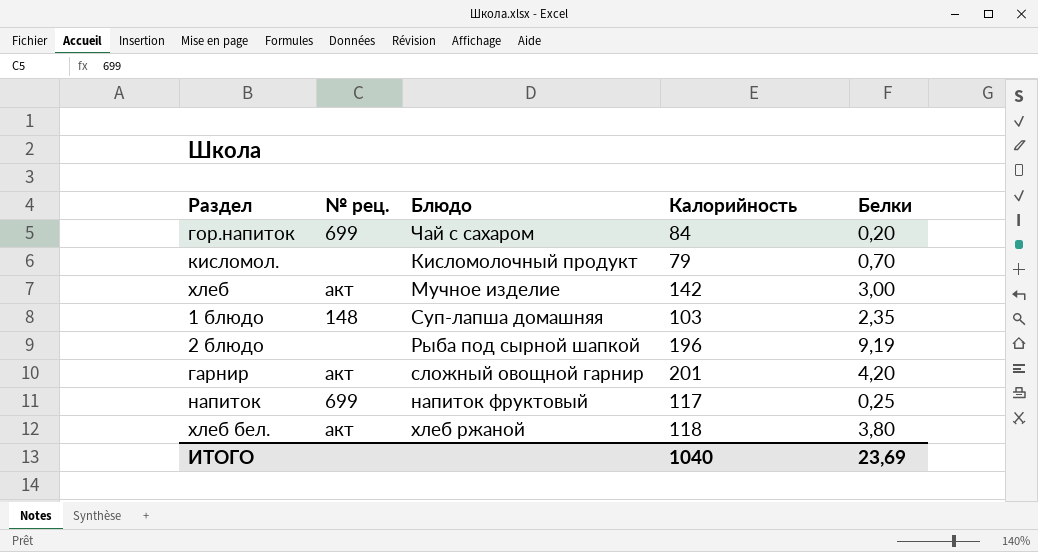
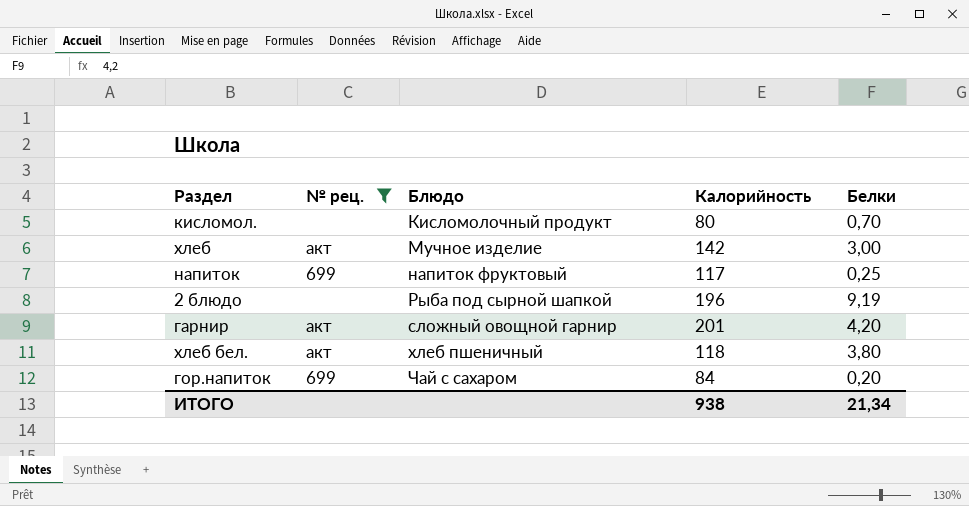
filter: none -> № рец. != 148
row order: none -> Блюдо ascending
кисломол. | Калорийность: 79 -> 80
хлеб бел. | Блюдо: хлеб ржаной -> хлеб пшеничный
ИТОГО | Калорийность: 1040 -> 938
ИТОГО | Белки: 23,69 -> 21,34

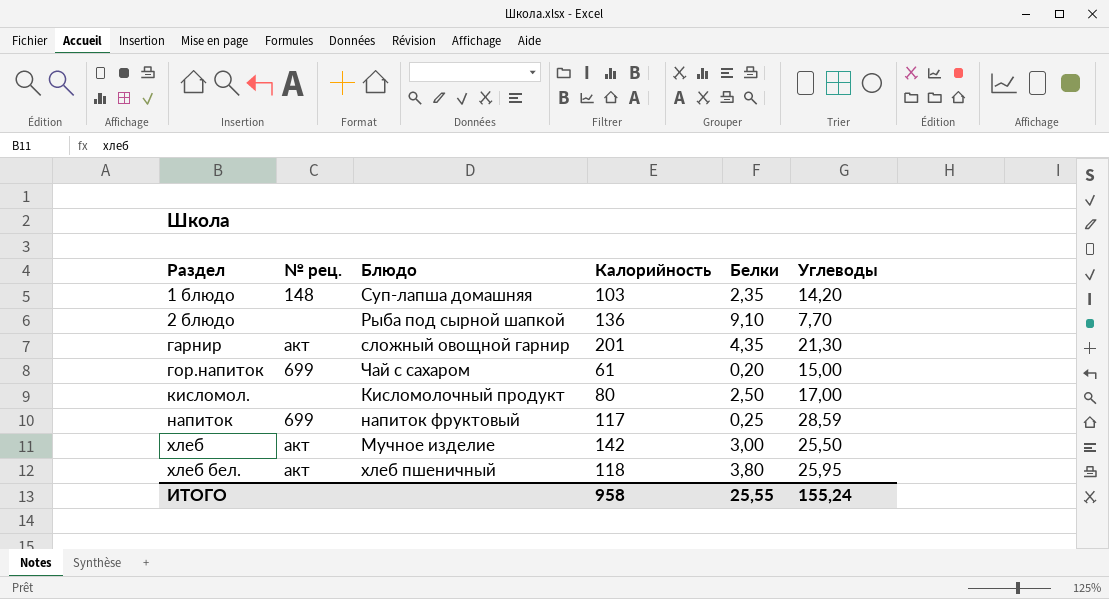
filter: № рец. != 148 -> none
row order: Блюдо ascending -> Раздел ascending
column Углеводы | position: none -> 6
2 блюдо | Калорийность: 196 -> 136
2 блюдо | Белки: 9,19 -> 9,10
гарнир | Белки: 4,20 -> 4,35
гор.напиток | Калорийность: 84 -> 61
кисломол. | Белки: 0,70 -> 2,50
ИТОГО | Калорийность: 938 -> 958
ИТОГО | Белки: 21,34 -> 25,55

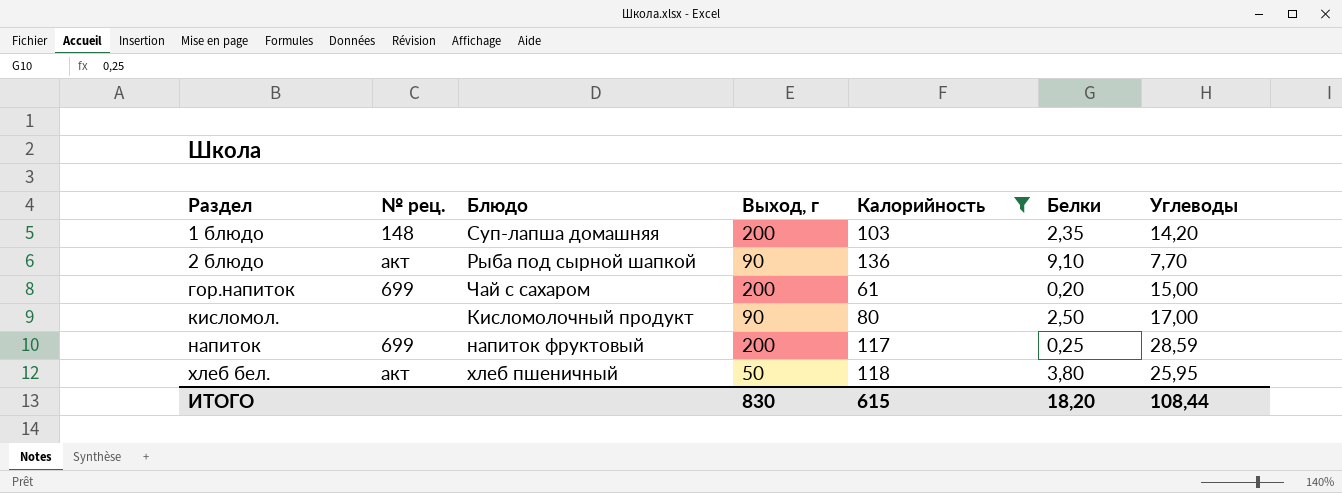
filter: none -> Калорийность <= 136
column Выход, г | position: none -> 4
2 блюдо | № рец.: none -> акт
ИТОГО | Калорийность: 958 -> 615
ИТОГО | Белки: 25,55 -> 18,20
ИТОГО | Углеводы: 155,24 -> 108,44

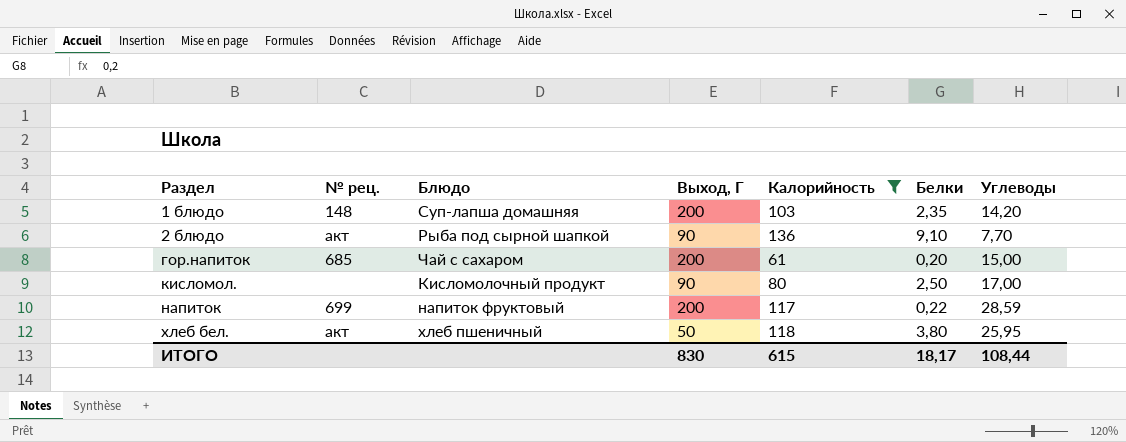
column name: Выход, г -> Выход, Г
гор.напиток | № рец.: 699 -> 685
напиток | Белки: 0,25 -> 0,22
ИТОГО | Белки: 18,20 -> 18,17

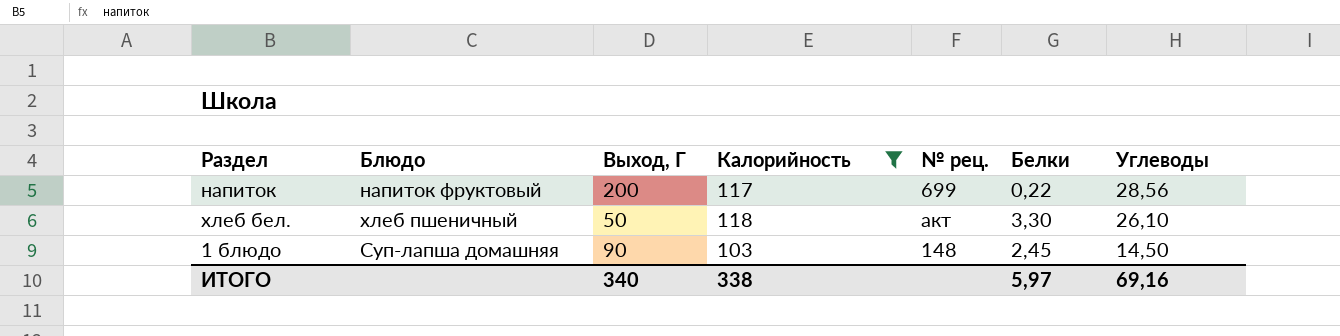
row order: Раздел ascending -> Углеводы descending
column № рец. | position: 2 -> 5
row 2 блюдо: акт | Рыба под сырной шапкой | 90 | 136 | 9,10 | 7,70 -> none
row гор.напиток: 685 | Чай с сахаром | 200 | 61 | 0,20 | 15,00 -> none
row кисломол.: none | Кисломолочный продукт | 90 | 80 | 2,50 | 17,00 -> none
напиток | Углеводы: 28,59 -> 28,56
хлеб бел. | Белки: 3,80 -> 3,30
хлеб бел. | Углеводы: 25,95 -> 26,10
1 блюдо | Выход, Г: 200 -> 90
1 блюдо | Белки: 2,35 -> 2,45
1 блюдо | Углеводы: 14,20 -> 14,50
ИТОГО | Выход, Г: 830 -> 340
ИТОГО | Калорийность: 615 -> 338
ИТОГО | Белки: 18,17 -> 5,97
ИТОГО | Углеводы: 108,44 -> 69,16

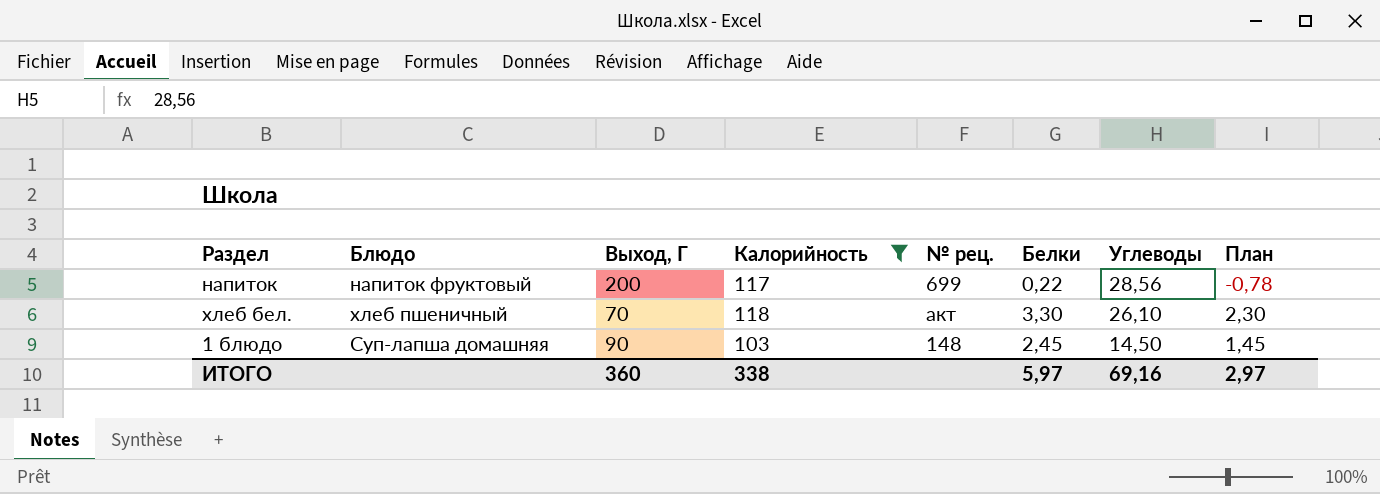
column План | formula: none -> [Белки] - 1
хлеб бел. | Выход, Г: 50 -> 70
ИТОГО | Выход, Г: 340 -> 360

